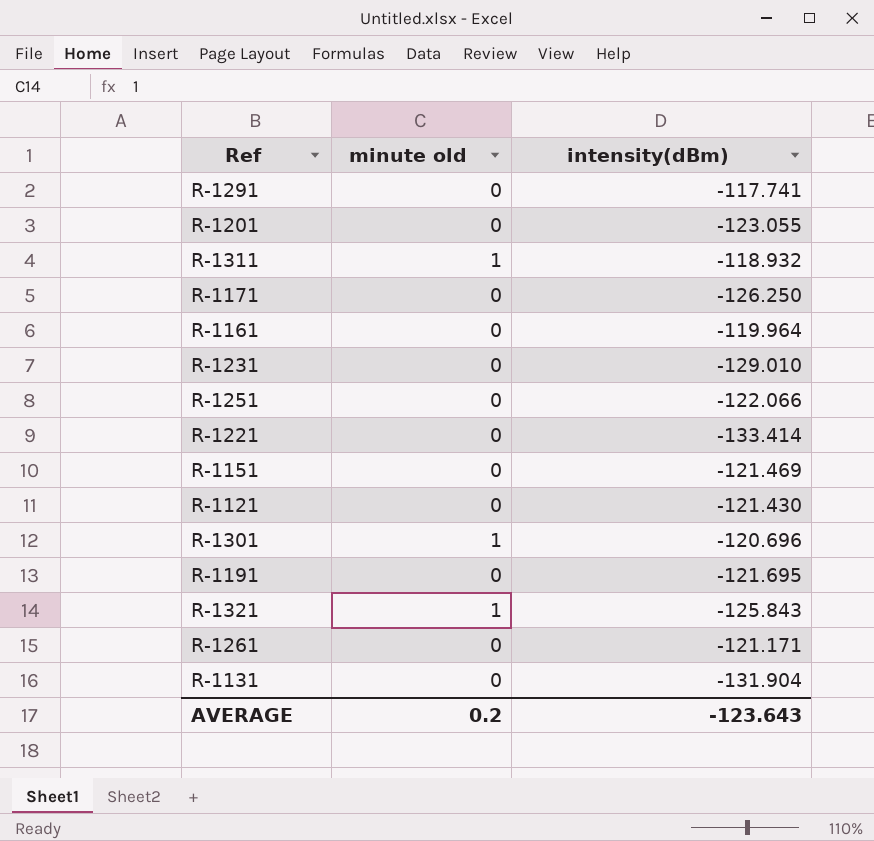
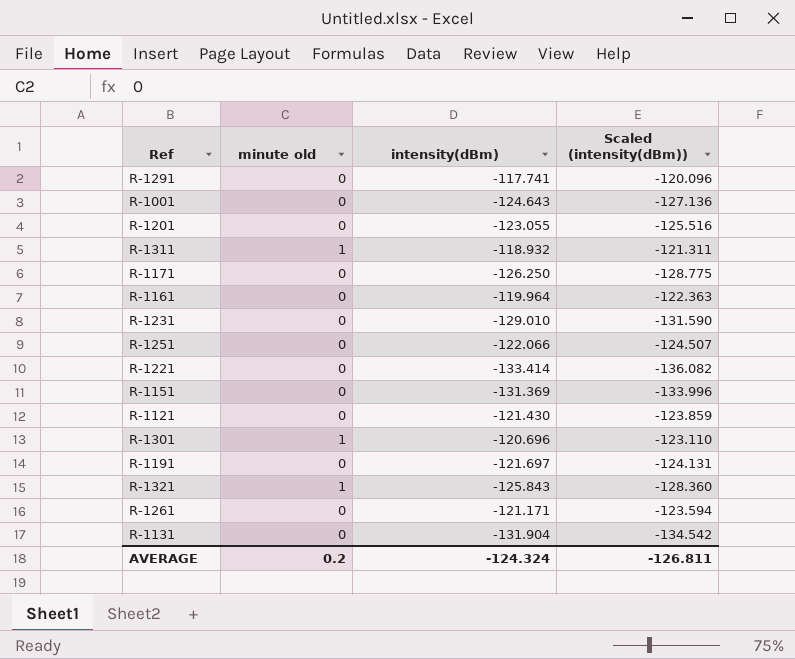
column Scaled (intensity(dBm)) | formula: none -> [intensity(dBm)] * 1.02
row R-1001: none -> 0 | -124.643 | -127.136
R-1151 | intensity(dBm): -121.469 -> -131.369
R-1191 | intensity(dBm): -121.695 -> -121.697
AVERAGE | intensity(dBm): -123.643 -> -124.324

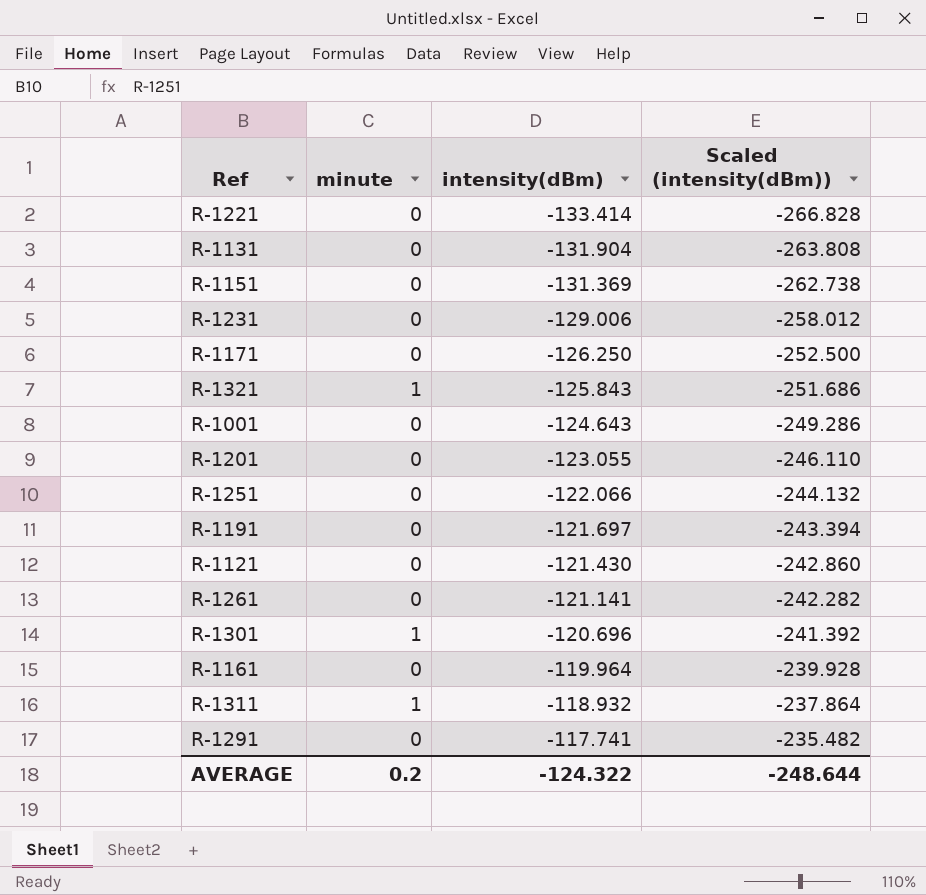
row order: none -> intensity(dBm) ascending
column name: minute old -> minute
column Scaled (intensity(dBm)) | formula: [intensity(dBm)] * 1.02 -> [intensity(dBm)] * 2
R-1231 | intensity(dBm): -129.010 -> -129.006
R-1261 | intensity(dBm): -121.171 -> -121.141
AVERAGE | intensity(dBm): -124.324 -> -124.322
AVERAGE | Scaled (intensity(dBm)): -126.811 -> -248.644

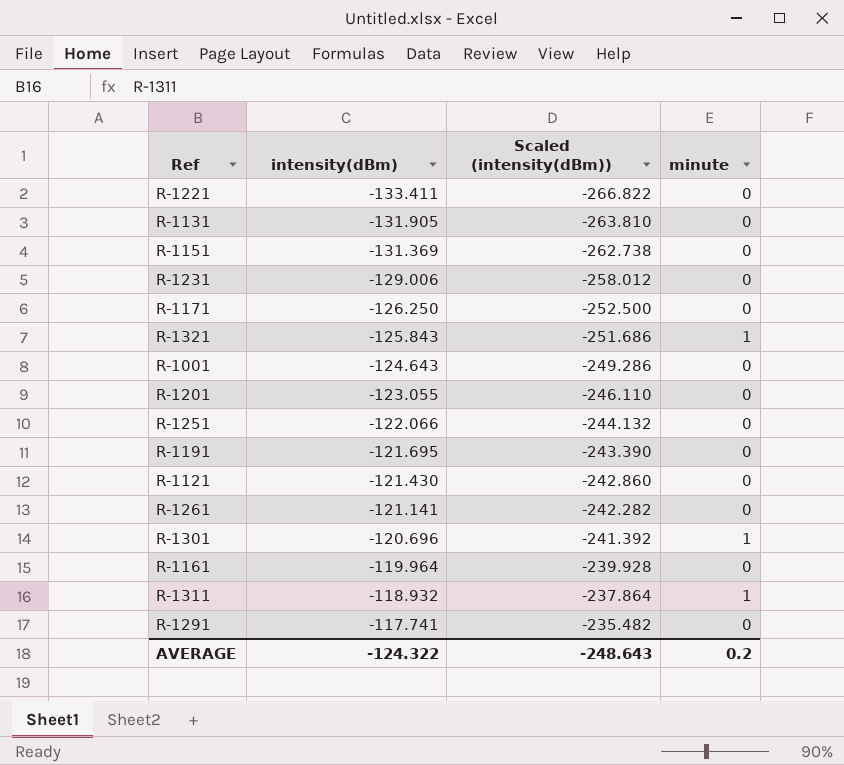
column minute | position: 2 -> 4
R-1221 | intensity(dBm): -133.414 -> -133.411
R-1221 | Scaled (intensity(dBm)): -266.828 -> -266.822
R-1131 | intensity(dBm): -131.904 -> -131.905
R-1131 | Scaled (intensity(dBm)): -263.808 -> -263.810
R-1191 | intensity(dBm): -121.697 -> -121.695
R-1191 | Scaled (intensity(dBm)): -243.394 -> -243.390
AVERAGE | Scaled (intensity(dBm)): -248.644 -> -248.643

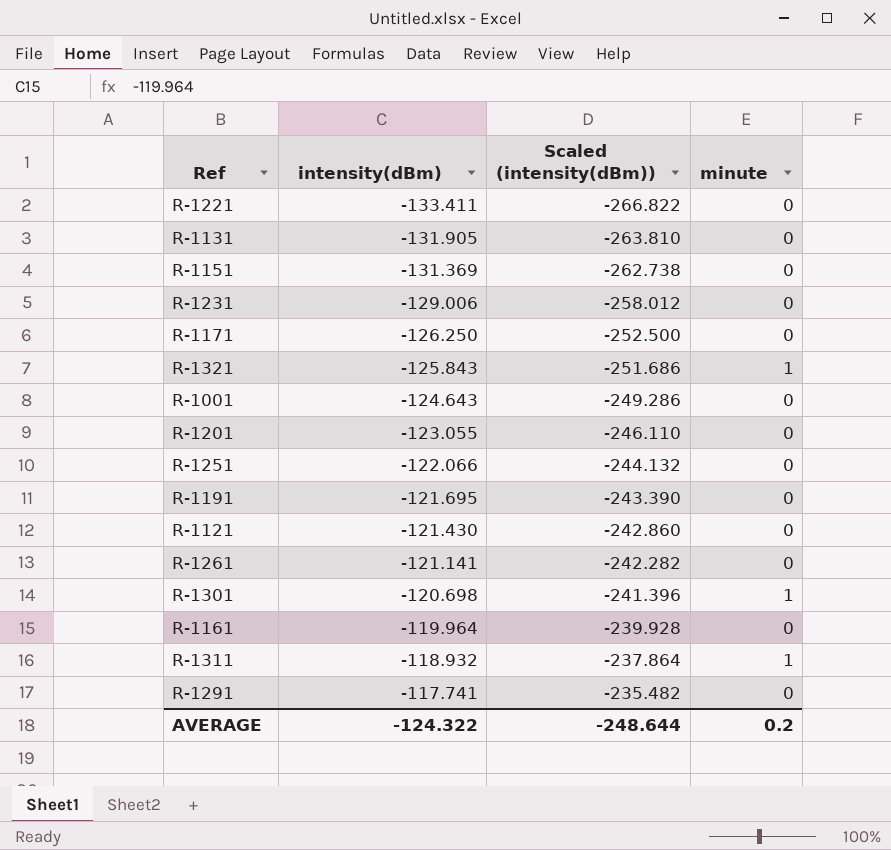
R-1301 | intensity(dBm): -120.696 -> -120.698
R-1301 | Scaled (intensity(dBm)): -241.392 -> -241.396
AVERAGE | Scaled (intensity(dBm)): -248.643 -> -248.644

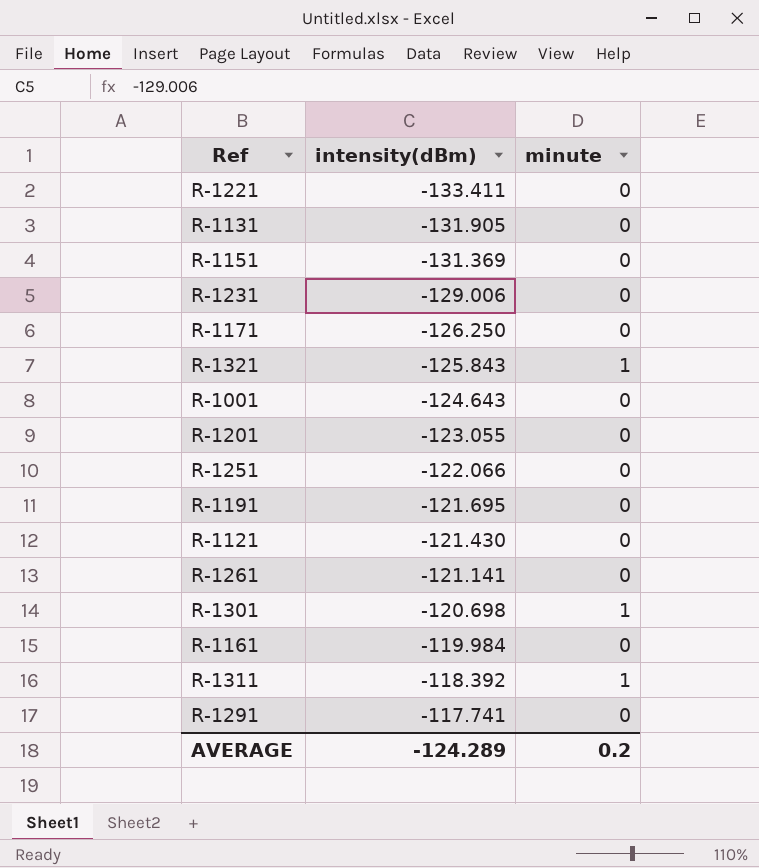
column Scaled (intensity(dBm)) | formula: [intensity(dBm)] * 2 -> none
R-1161 | intensity(dBm): -119.964 -> -119.984
R-1311 | intensity(dBm): -118.932 -> -118.392
AVERAGE | intensity(dBm): -124.322 -> -124.289

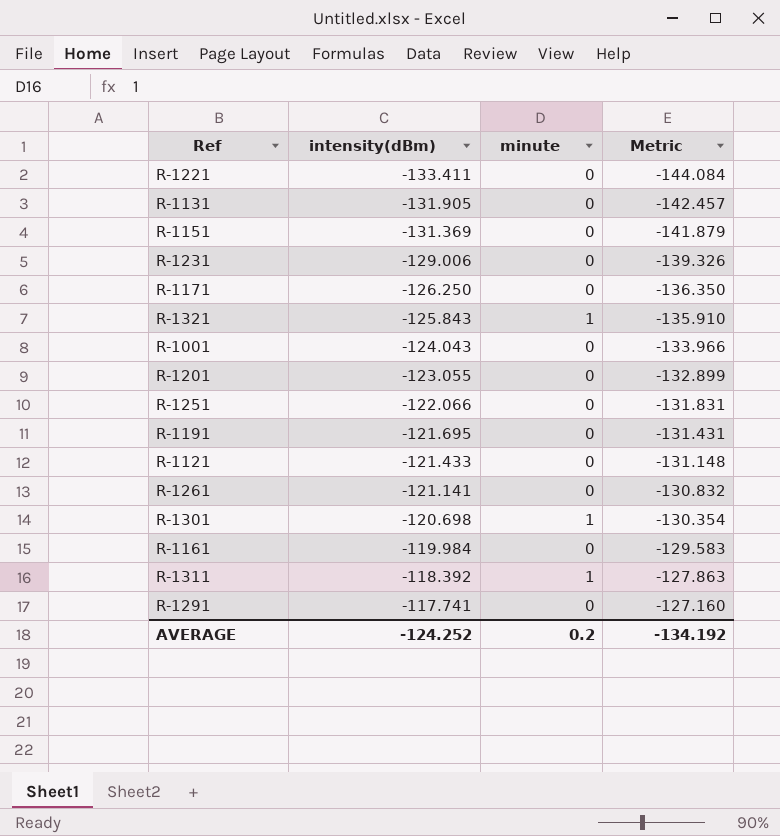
column Metric | formula: none -> [intensity(dBm)] * 1.08
R-1001 | intensity(dBm): -124.643 -> -124.043
R-1121 | intensity(dBm): -121.430 -> -121.433
AVERAGE | intensity(dBm): -124.289 -> -124.252

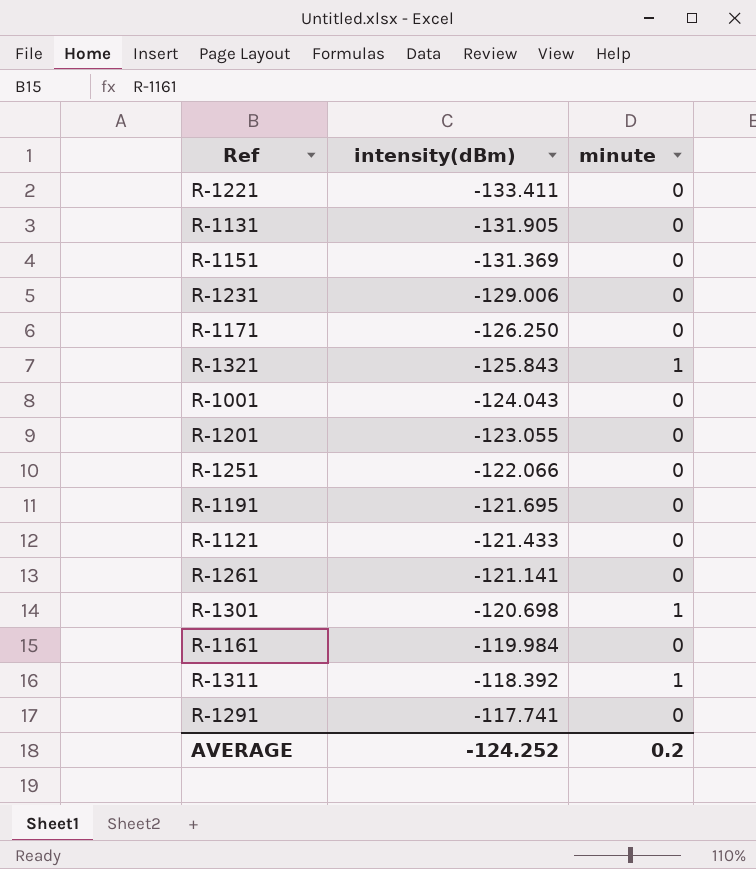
column Metric | formula: [intensity(dBm)] * 1.08 -> none

